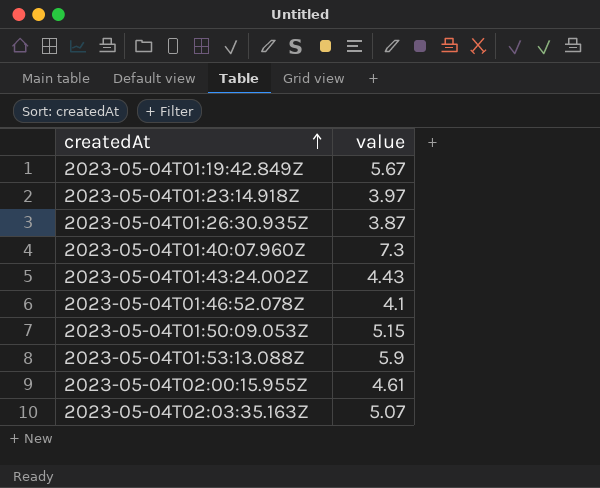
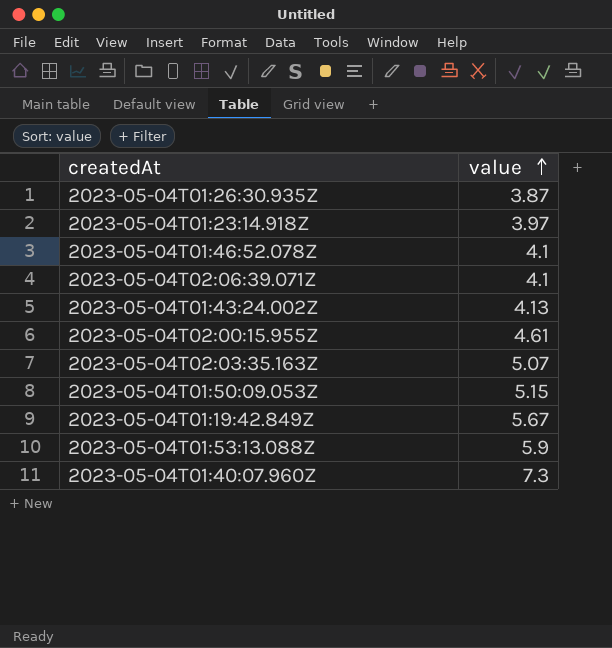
row order: createdAt ascending -> value ascending
row 2023-05-04T02:06:39.071Z: none -> 4.1
2023-05-04T01:43:24.002Z | value: 4.43 -> 4.13

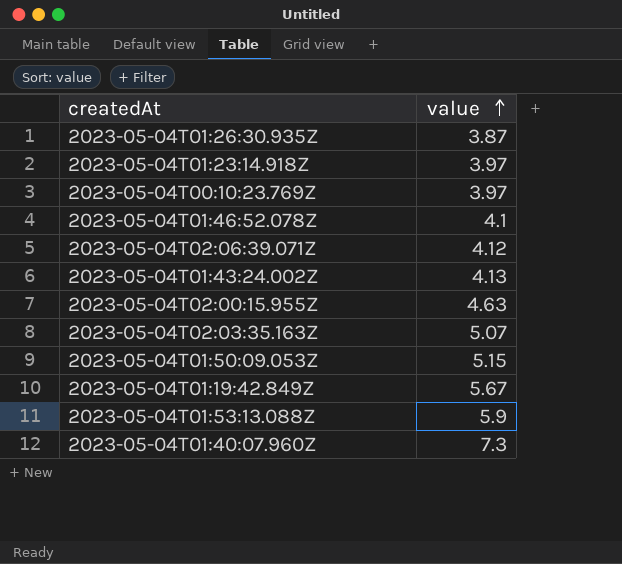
row 2023-05-04T00:10:23.769Z: none -> 3.97
2023-05-04T02:06:39.071Z | value: 4.1 -> 4.12
2023-05-04T02:00:15.955Z | value: 4.61 -> 4.63

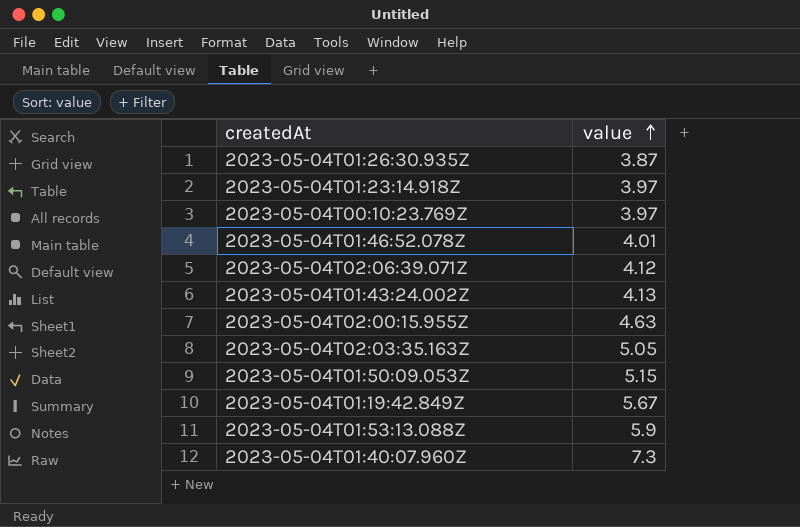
2023-05-04T01:46:52.078Z | value: 4.1 -> 4.01
2023-05-04T02:03:35.163Z | value: 5.07 -> 5.05

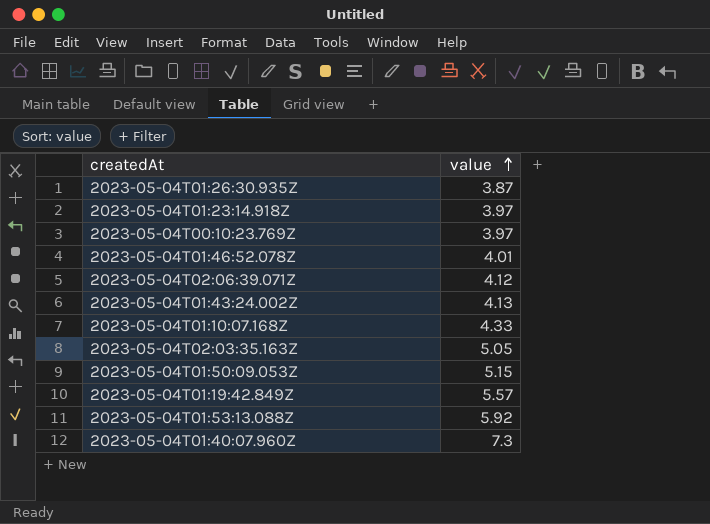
row 2023-05-04T02:00:15.955Z: 4.63 -> none
row 2023-05-04T01:10:07.168Z: none -> 4.33
2023-05-04T01:19:42.849Z | value: 5.67 -> 5.57
2023-05-04T01:53:13.088Z | value: 5.9 -> 5.92

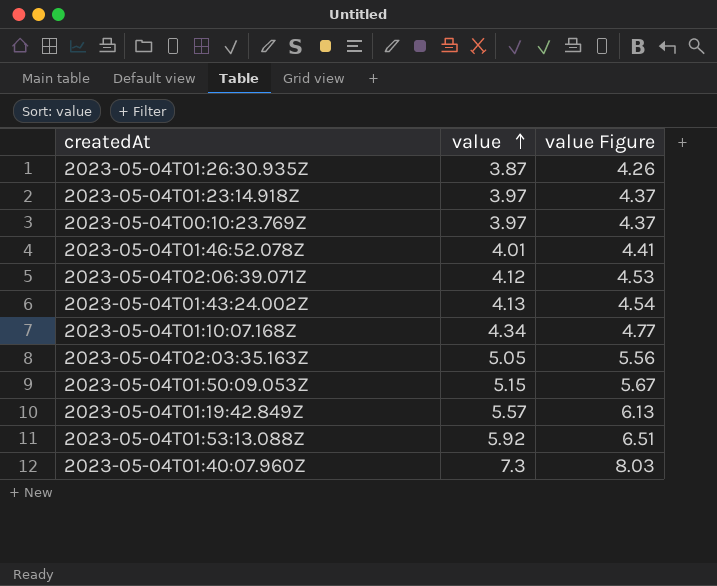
column value Figure | formula: none -> [value] * 1.1
2023-05-04T01:10:07.168Z | value: 4.33 -> 4.34

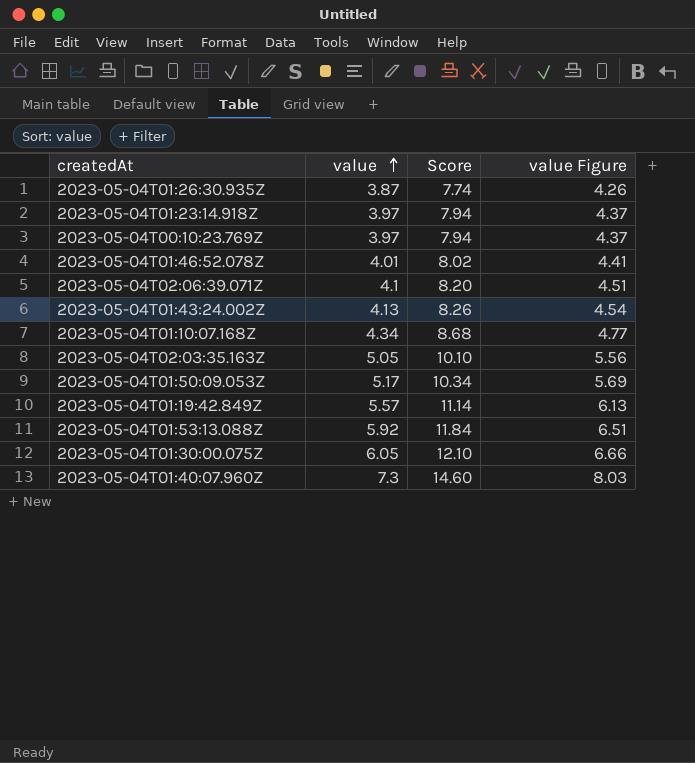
column Score | formula: none -> [value] * 2
2023-05-04T02:06:39.071Z | value: 4.12 -> 4.1
2023-05-04T02:06:39.071Z | value Figure: 4.53 -> 4.51
2023-05-04T01:50:09.053Z | value: 5.15 -> 5.17
2023-05-04T01:50:09.053Z | value Figure: 5.67 -> 5.69
row 2023-05-04T01:30:00.075Z: none -> 6.05 | 12.10 | 6.66

